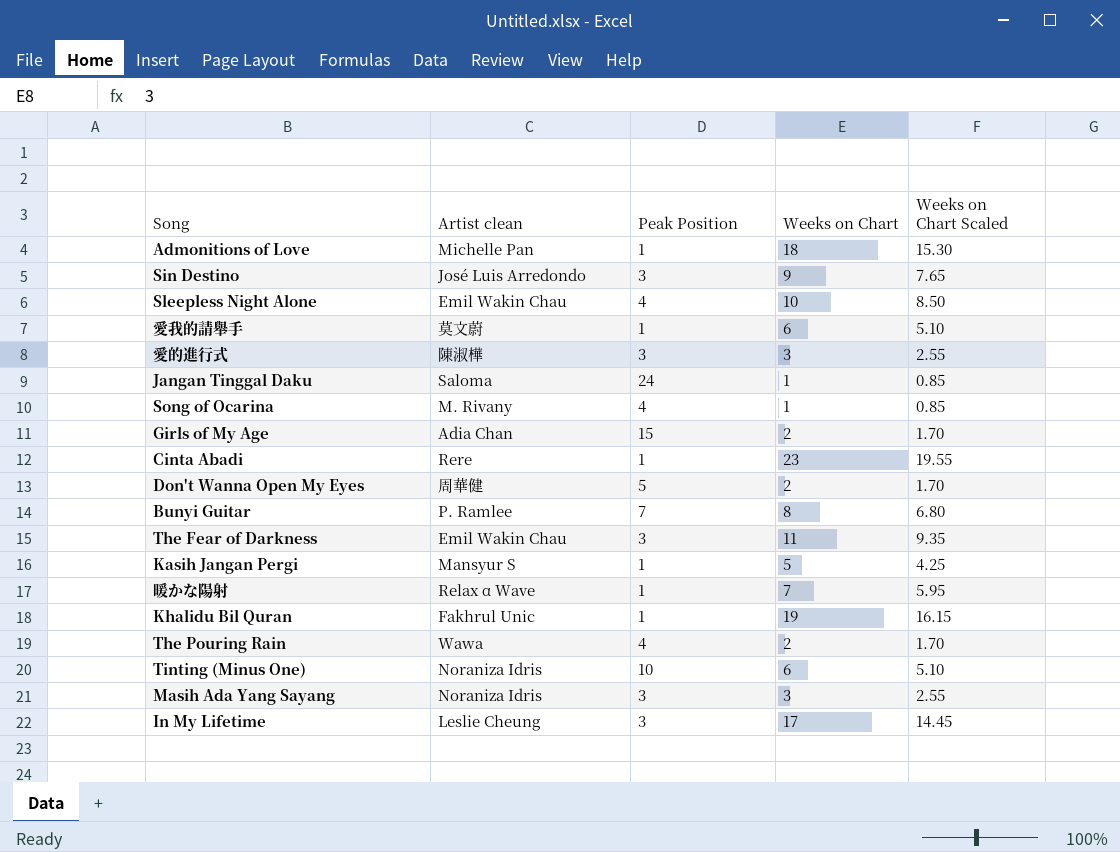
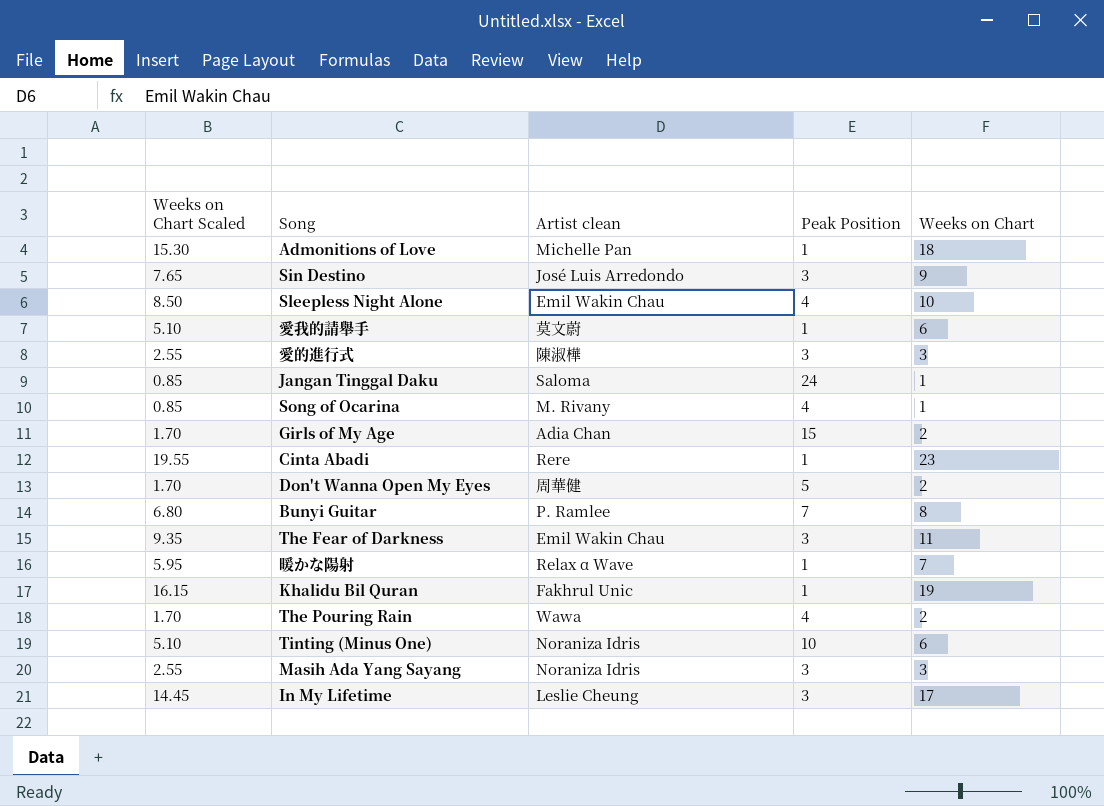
column Weeks on Chart Scaled | position: 5 -> 1
row Kasih Jangan Pergi: Mansyur S | 1 | 5 | 4.25 -> none

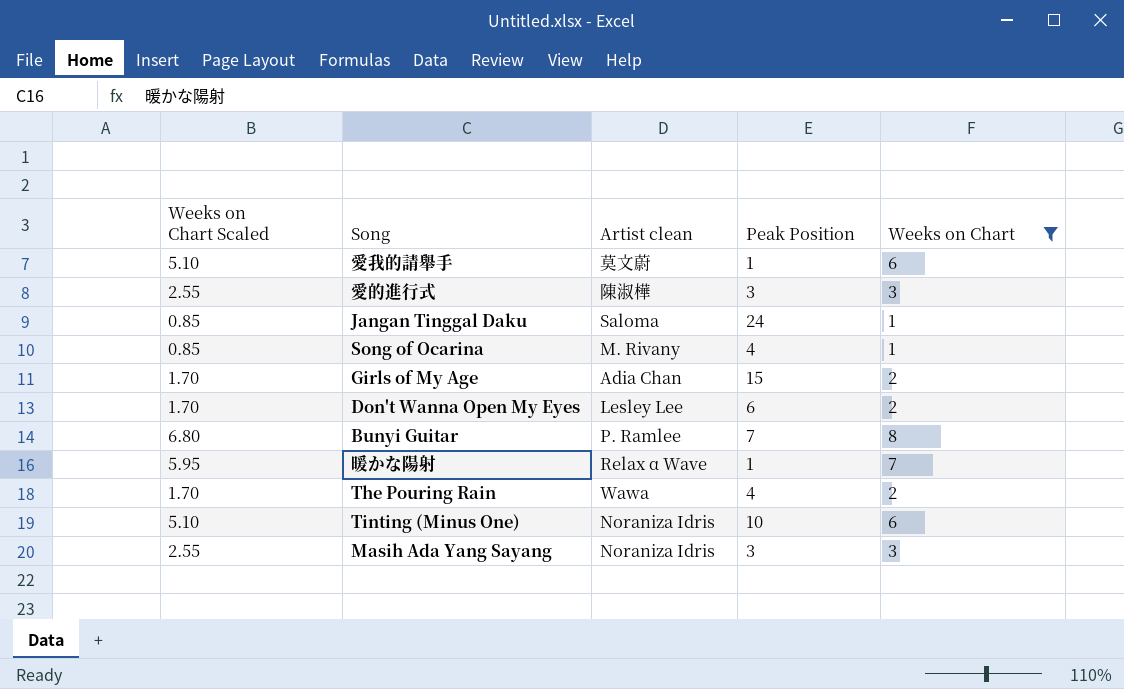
filter: none -> Weeks on Chart <= 8
Don't Wanna Open My Eyes | Artist clean: 周華健 -> Lesley Lee
Don't Wanna Open My Eyes | Peak Position: 5 -> 6

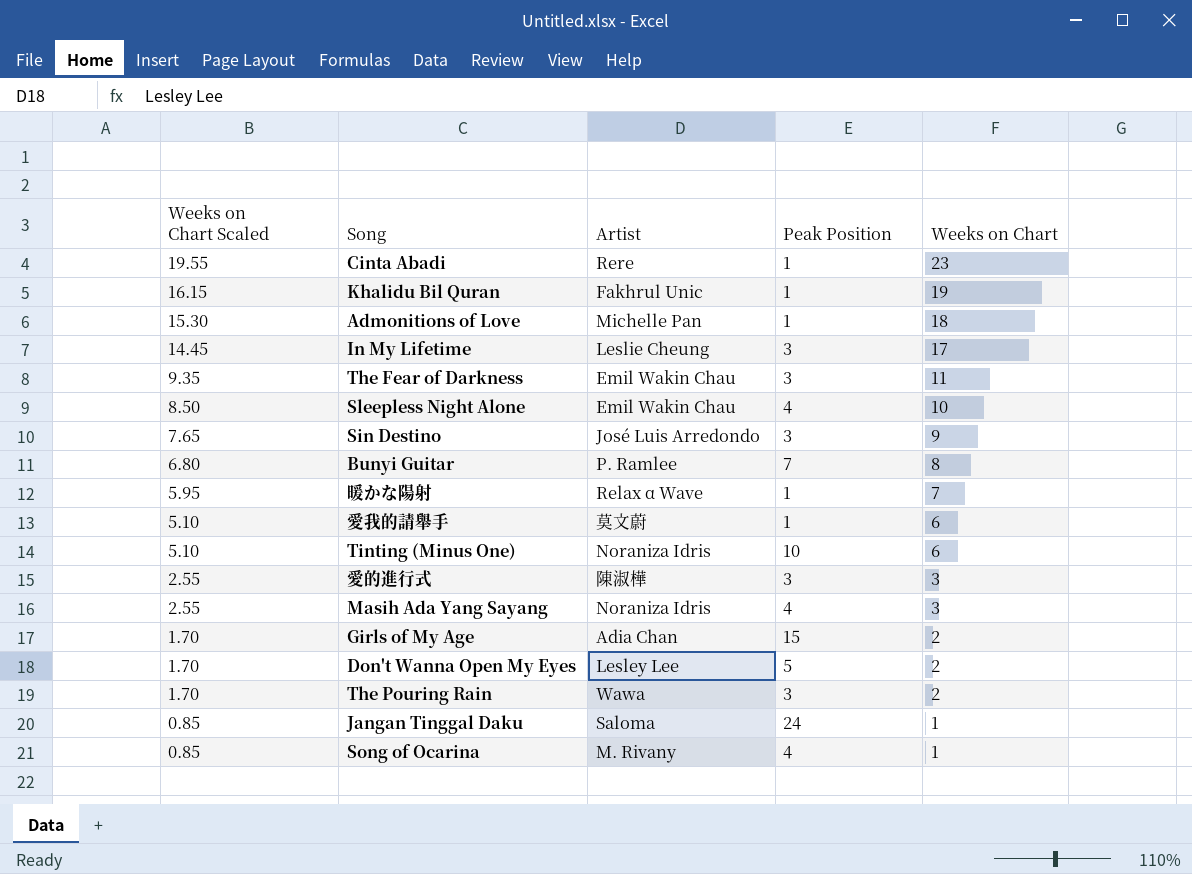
filter: Weeks on Chart <= 8 -> none
row order: none -> Weeks on Chart Scaled descending
column name: Artist clean -> Artist
Masih Ada Yang Sayang | Peak Position: 3 -> 4
Don't Wanna Open My Eyes | Peak Position: 6 -> 5
The Pouring Rain | Peak Position: 4 -> 3

